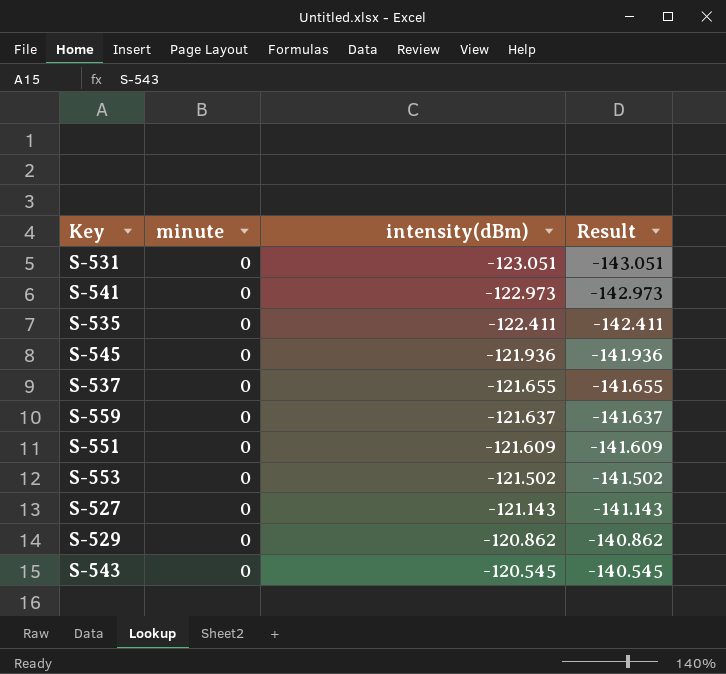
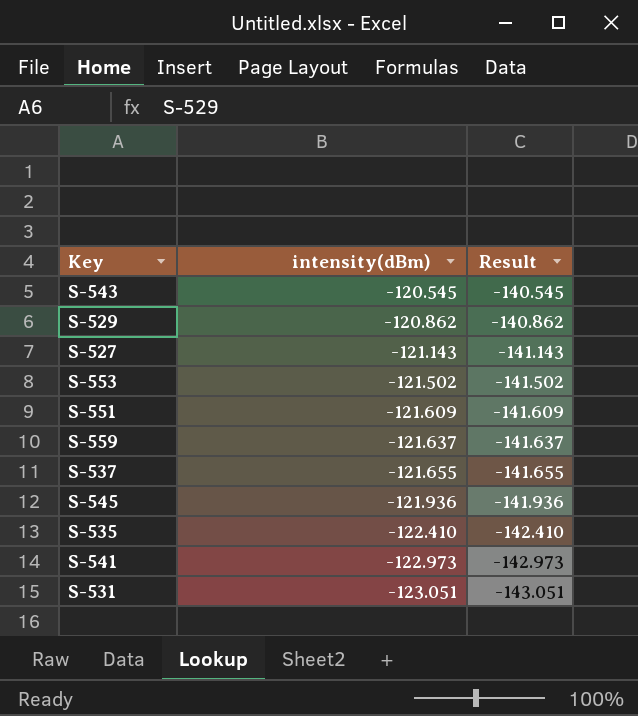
row order: intensity(dBm) ascending -> intensity(dBm) descending
column minute | position: 2 -> none
S-535 | intensity(dBm): -122.411 -> -122.410
S-535 | Result: -142.411 -> -142.410

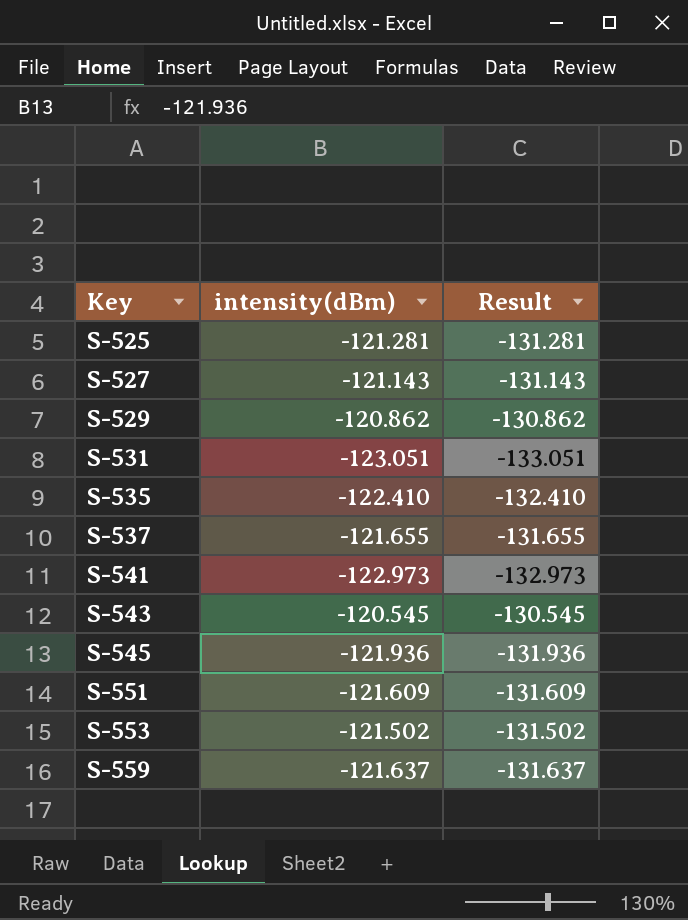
row order: intensity(dBm) descending -> Key ascending
column Result | formula: [intensity(dBm)] - 20 -> [intensity(dBm)] - 10
row S-525: none -> -121.281 | -131.281

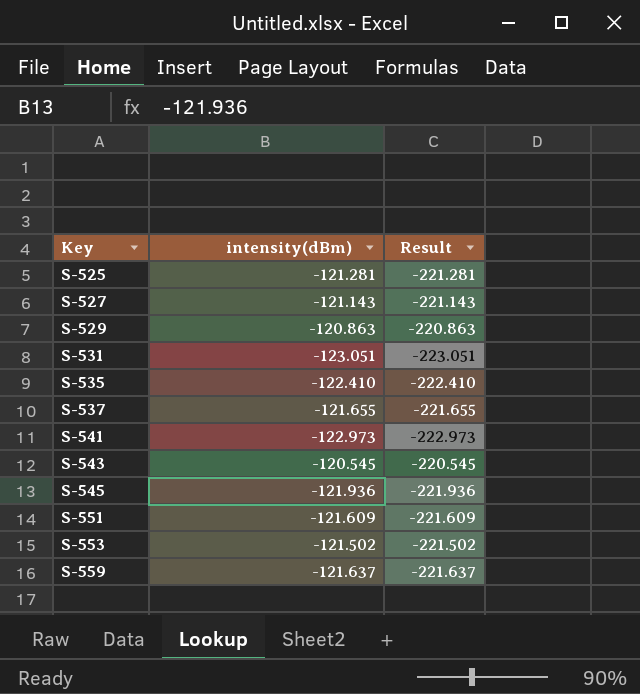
column Result | formula: [intensity(dBm)] - 10 -> [intensity(dBm)] - 100
S-529 | intensity(dBm): -120.862 -> -120.863

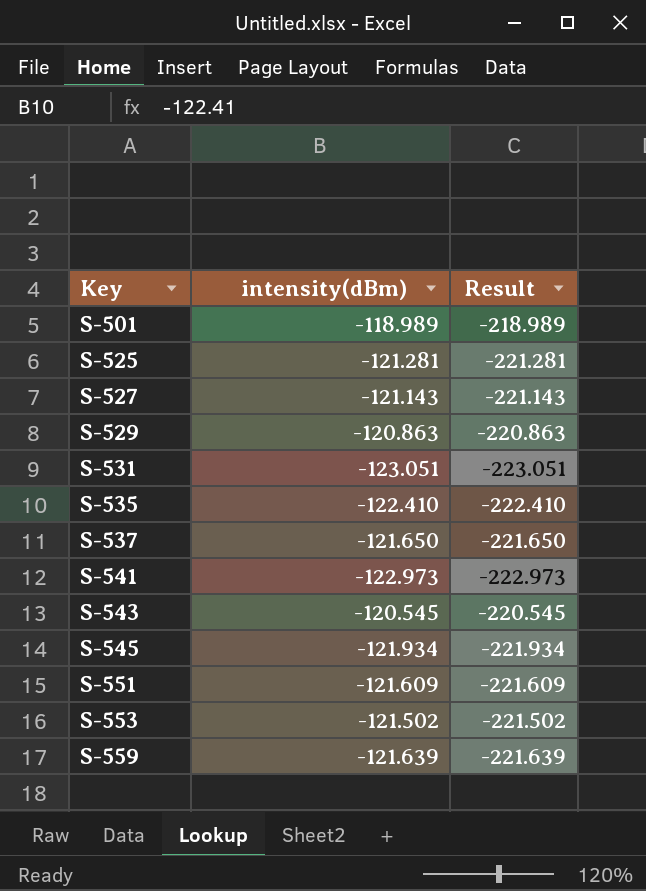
row S-501: none -> -118.989 | -218.989
S-537 | intensity(dBm): -121.655 -> -121.650
S-537 | Result: -221.655 -> -221.650
S-545 | intensity(dBm): -121.936 -> -121.934
S-545 | Result: -221.936 -> -221.934
S-559 | intensity(dBm): -121.637 -> -121.639
S-559 | Result: -221.637 -> -221.639

